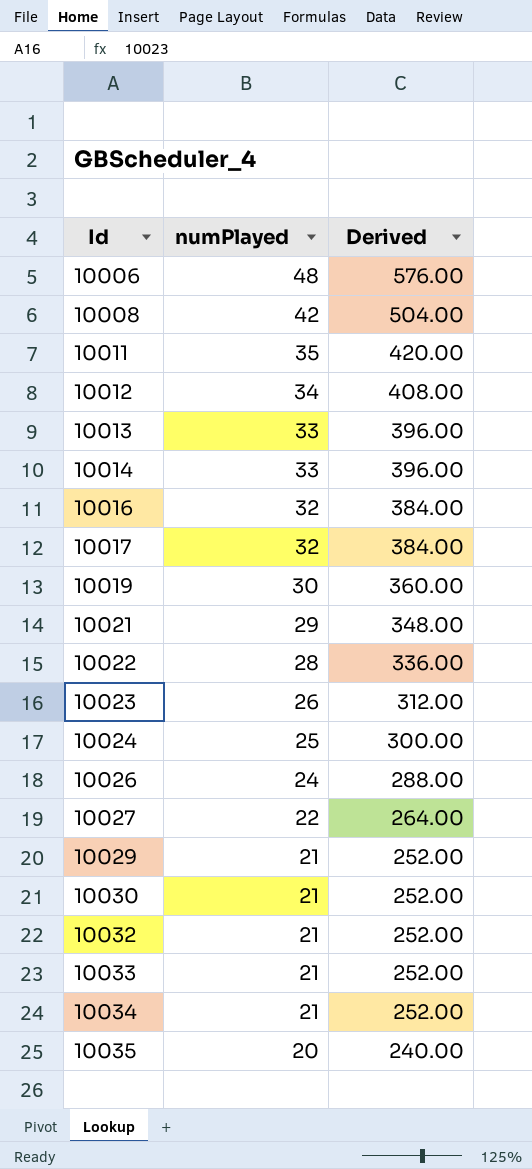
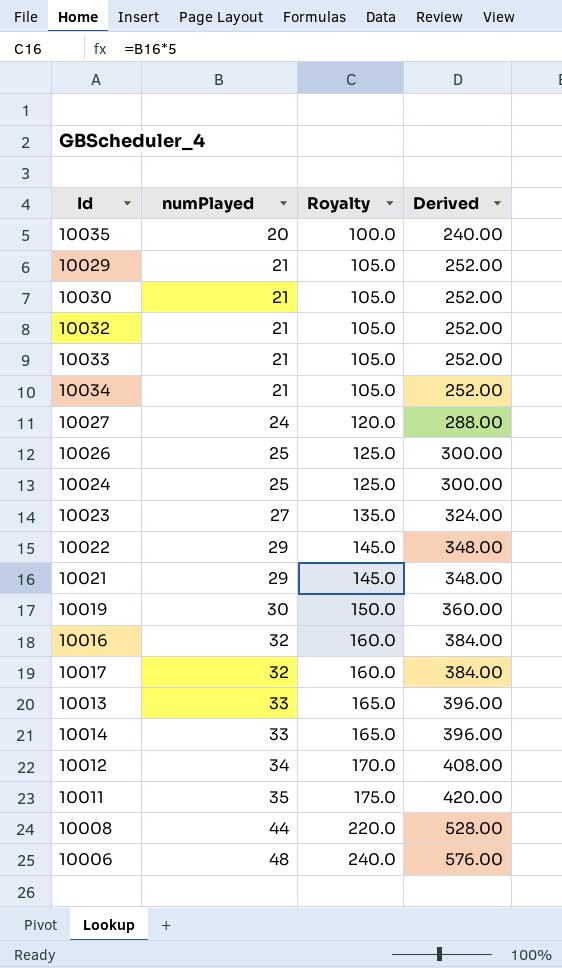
row order: Id ascending -> numPlayed ascending
column Royalty | formula: none -> [numPlayed] * 5
10027 | numPlayed: 22 -> 24
10027 | Derived: 264.00 -> 288.00
10026 | numPlayed: 24 -> 25
10026 | Derived: 288.00 -> 300.00
10023 | numPlayed: 26 -> 27
10023 | Derived: 312.00 -> 324.00
10022 | numPlayed: 28 -> 29
10022 | Derived: 336.00 -> 348.00
10008 | numPlayed: 42 -> 44
10008 | Derived: 504.00 -> 528.00

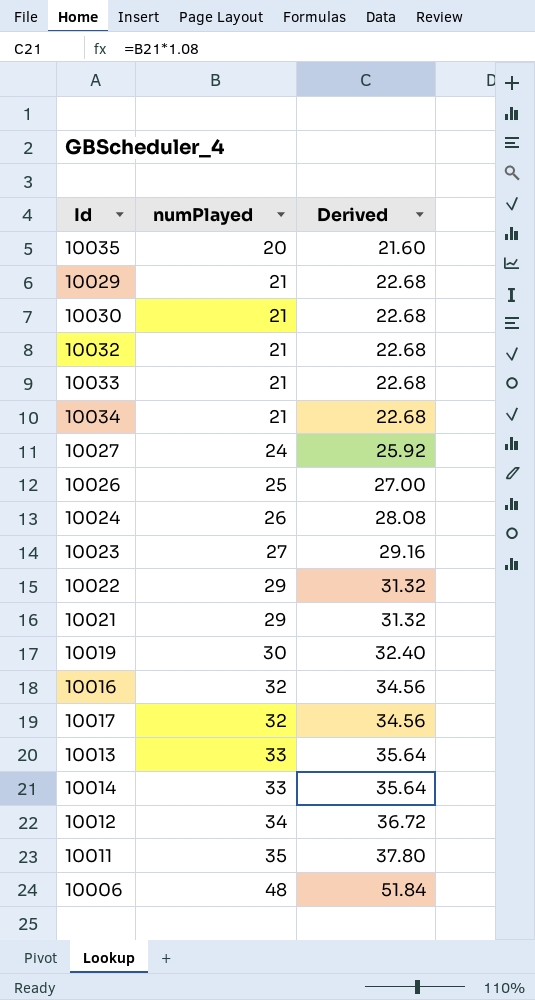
column Royalty | formula: [numPlayed] * 5 -> none
column Derived | formula: [numPlayed] * 12 -> [numPlayed] * 1.08
row 10008: 44 | 220.0 | 528.00 -> none
10024 | numPlayed: 25 -> 26

